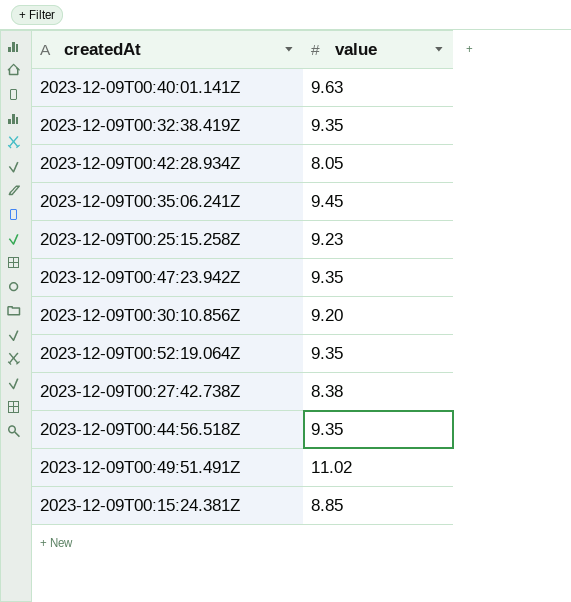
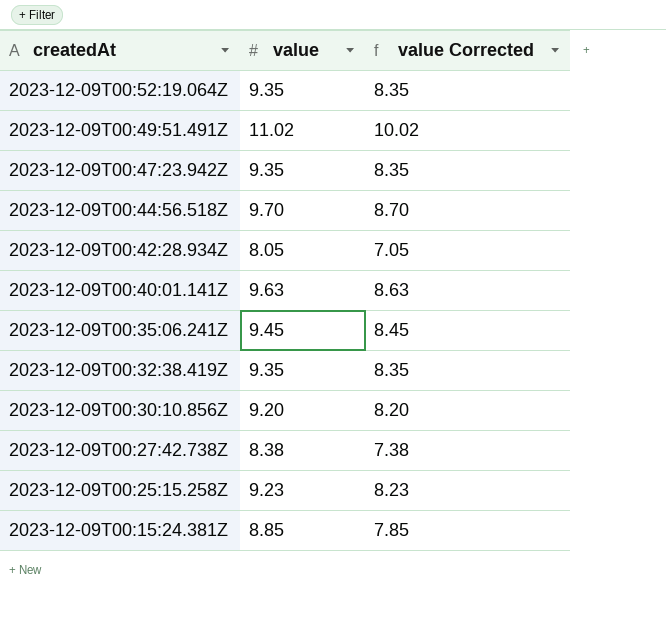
row order: none -> createdAt descending
column value Corrected | formula: none -> [value] - 1
2023-12-09T00:44:56.518Z | value: 9.35 -> 9.70

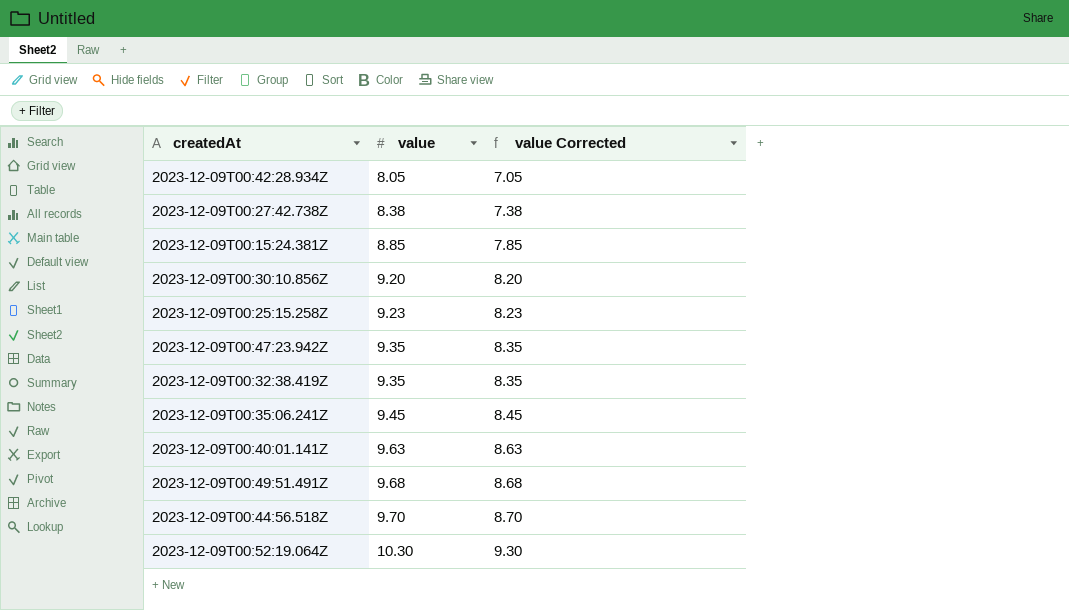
row order: createdAt descending -> value ascending
2023-12-09T00:49:51.491Z | value: 11.02 -> 9.68
2023-12-09T00:49:51.491Z | value Corrected: 10.02 -> 8.68
2023-12-09T00:52:19.064Z | value: 9.35 -> 10.30
2023-12-09T00:52:19.064Z | value Corrected: 8.35 -> 9.30

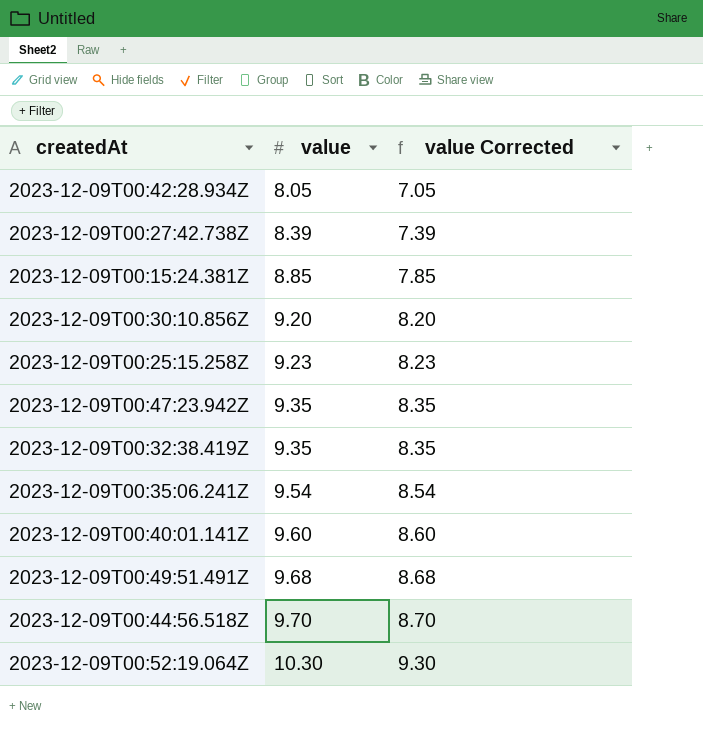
2023-12-09T00:27:42.738Z | value: 8.38 -> 8.39
2023-12-09T00:27:42.738Z | value Corrected: 7.38 -> 7.39
2023-12-09T00:35:06.241Z | value: 9.45 -> 9.54
2023-12-09T00:35:06.241Z | value Corrected: 8.45 -> 8.54
2023-12-09T00:40:01.141Z | value: 9.63 -> 9.60
2023-12-09T00:40:01.141Z | value Corrected: 8.63 -> 8.60

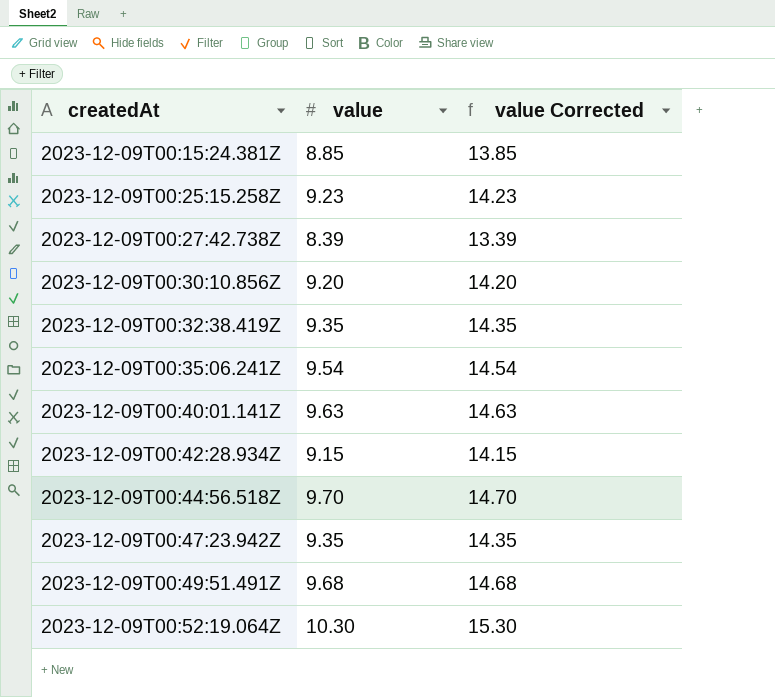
row order: value ascending -> createdAt ascending
column value Corrected | formula: [value] - 1 -> [value] + 5
2023-12-09T00:40:01.141Z | value: 9.60 -> 9.63
2023-12-09T00:42:28.934Z | value: 8.05 -> 9.15

